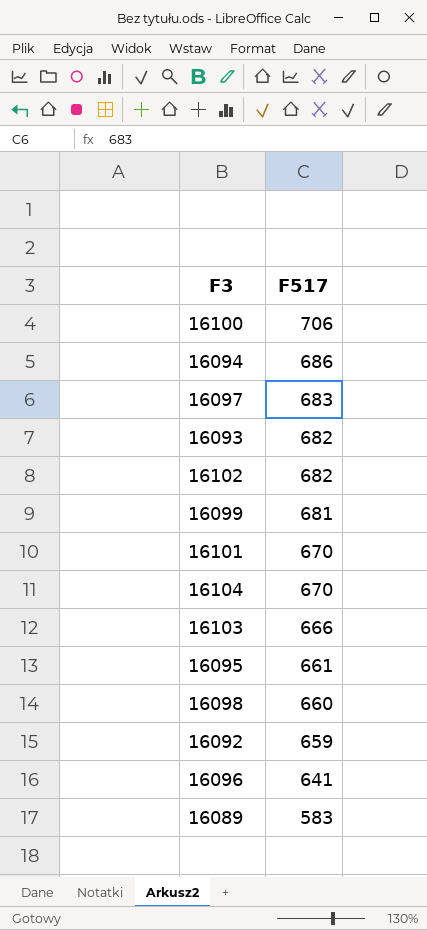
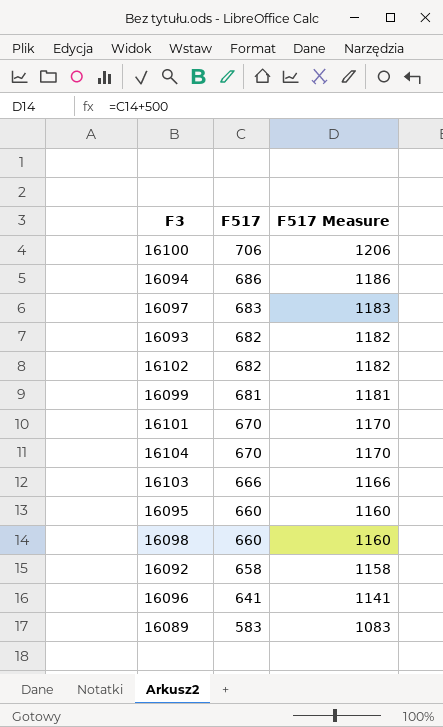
column F517 Measure | formula: none -> [F517] + 500
16095 | F517: 661 -> 660
16092 | F517: 659 -> 658

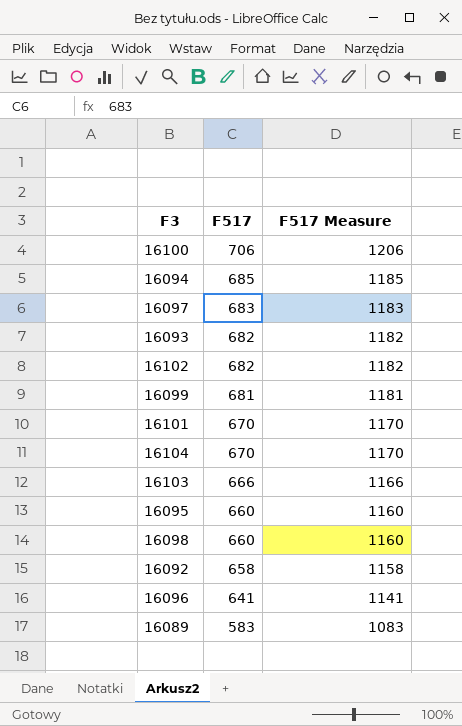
16094 | F517: 686 -> 685
16094 | F517 Measure: 1186 -> 1185

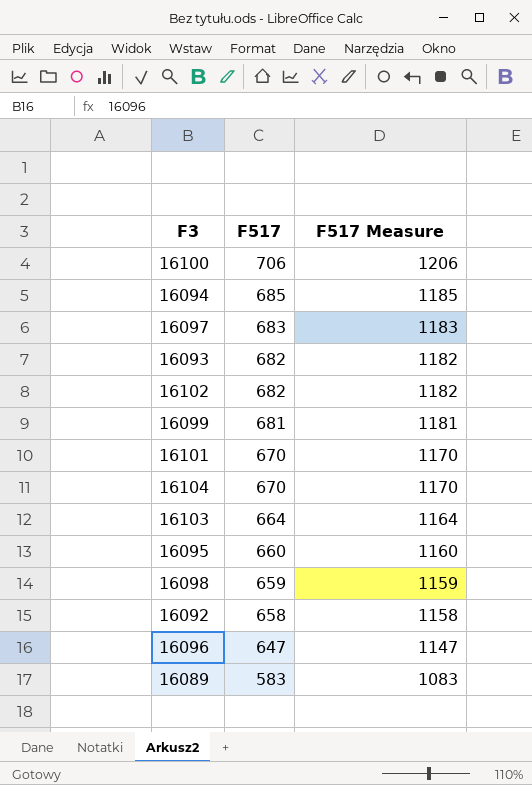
16103 | F517: 666 -> 664
16103 | F517 Measure: 1166 -> 1164
16098 | F517: 660 -> 659
16098 | F517 Measure: 1160 -> 1159
16096 | F517: 641 -> 647
16096 | F517 Measure: 1141 -> 1147

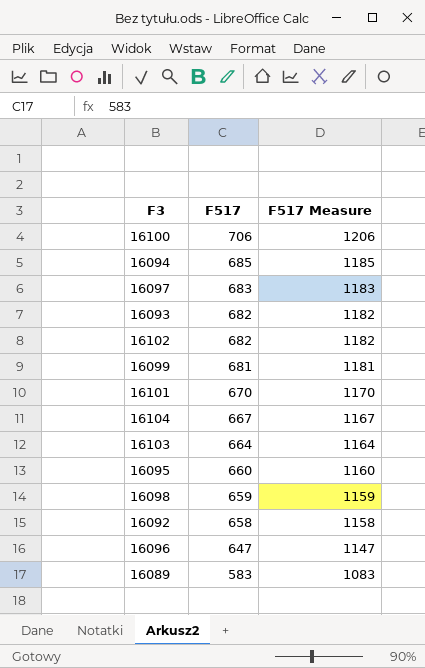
16104 | F517: 670 -> 667
16104 | F517 Measure: 1170 -> 1167

